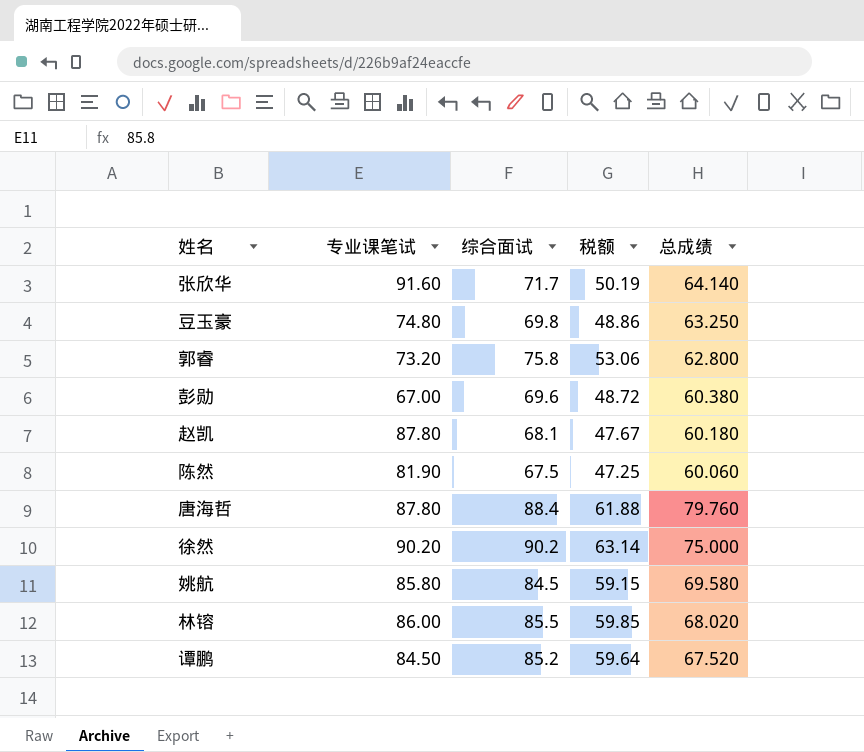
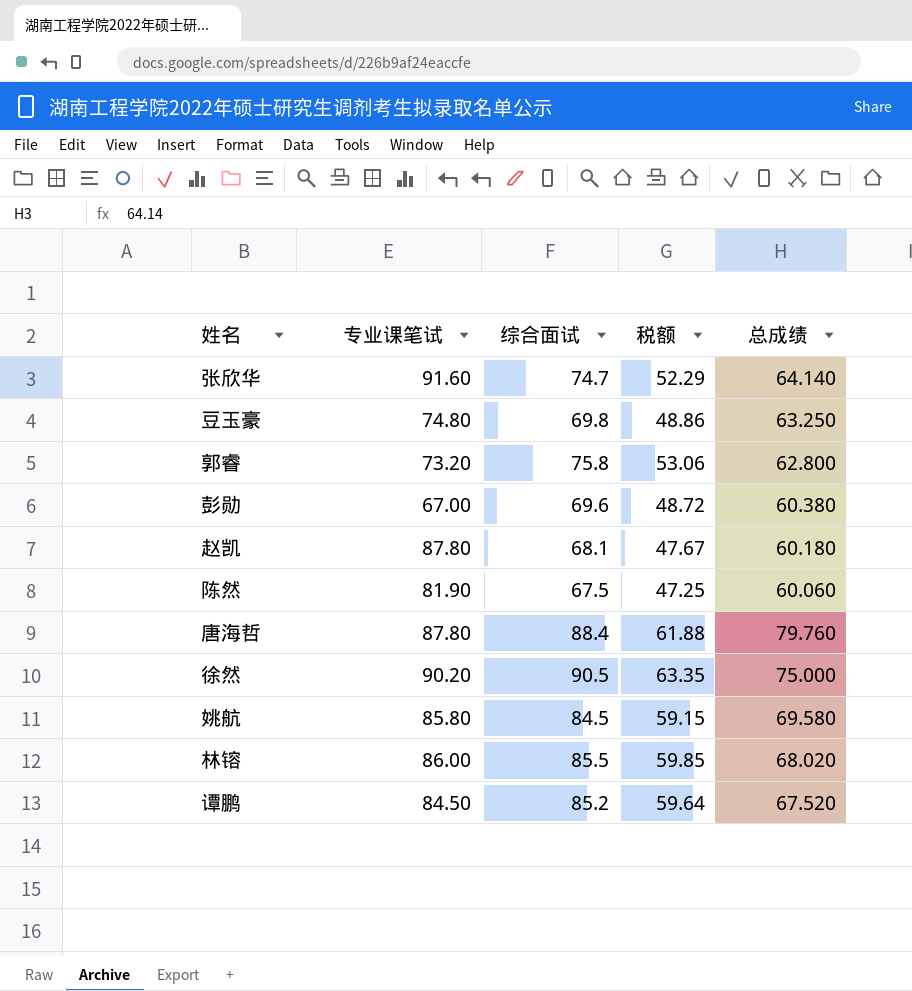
张欣华 | 综合面试: 71.7 -> 74.7
张欣华 | 税额: 50.19 -> 52.29
徐然 | 综合面试: 90.2 -> 90.5
徐然 | 税额: 63.14 -> 63.35

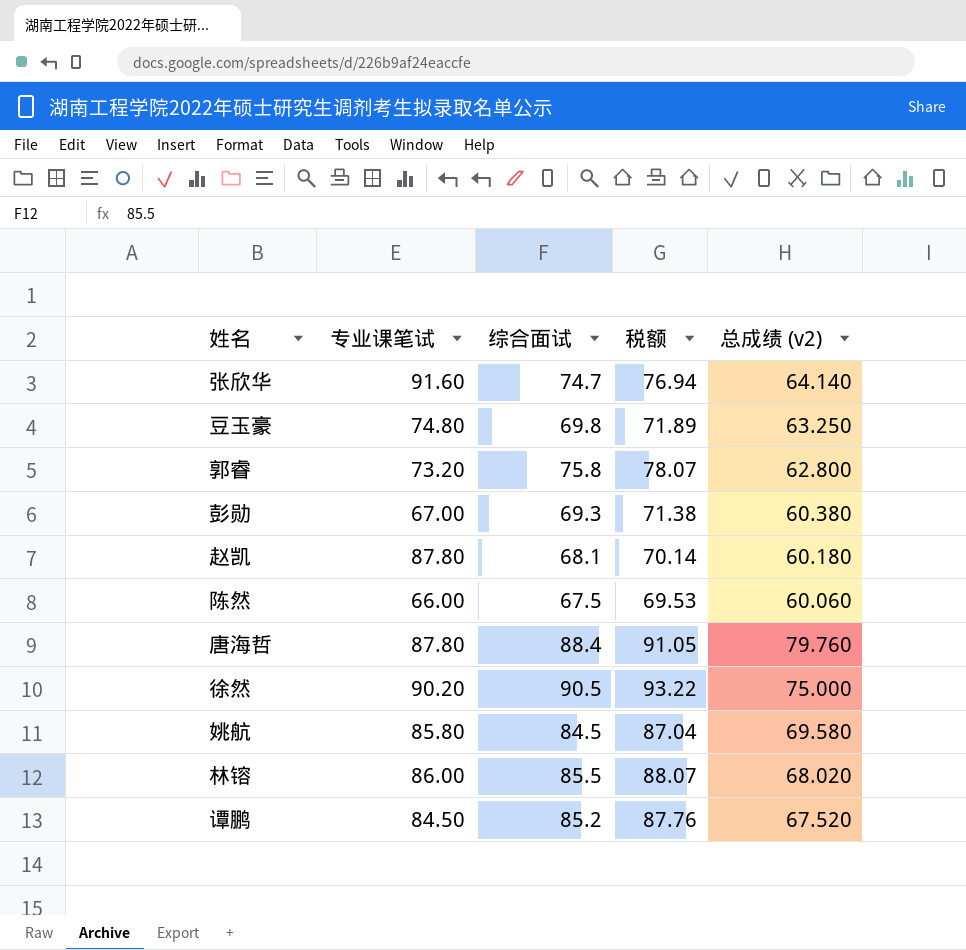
column 税额 | formula: [综合面试] * 0.7 -> [综合面试] * 1.03
column name: 总成绩 -> 总成绩 (v2)
彭勋 | 综合面试: 69.6 -> 69.3
陈然 | 专业课笔试: 81.90 -> 66.00

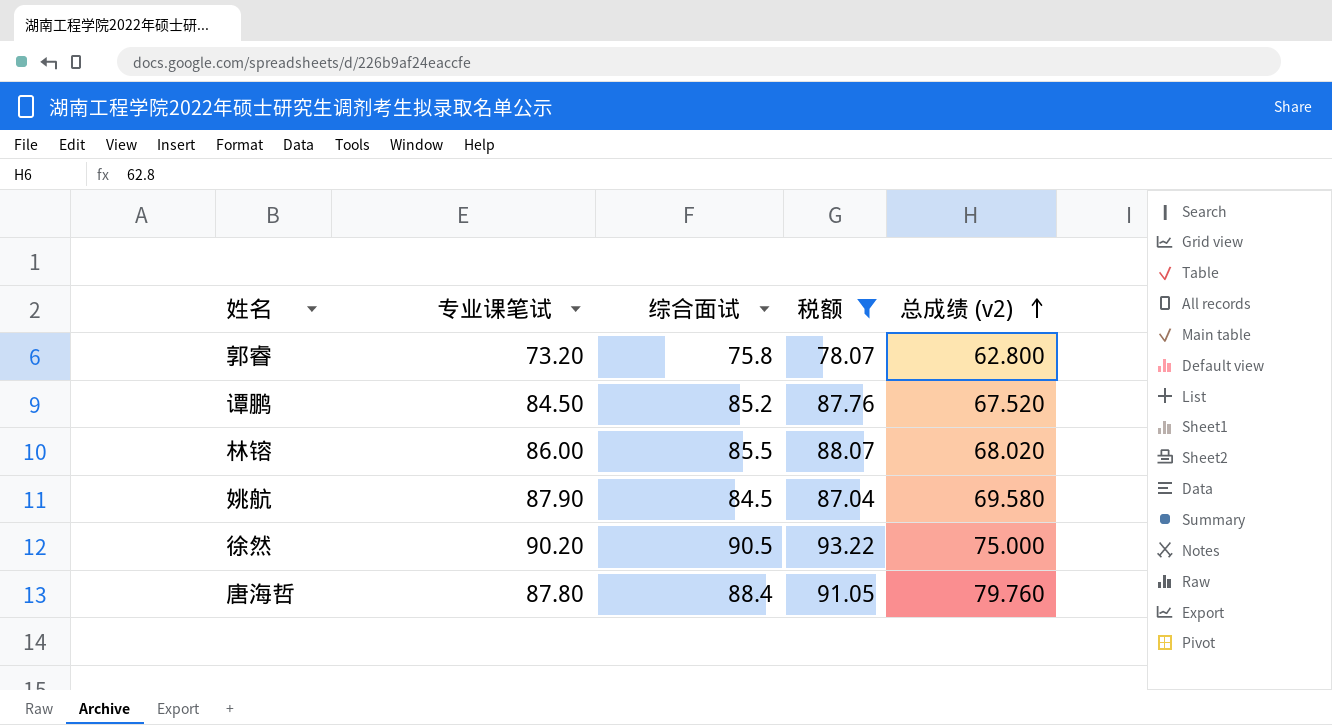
filter: none -> 税额 >= 78.07
row order: none -> 总成绩 (v2) ascending
姚航 | 专业课笔试: 85.80 -> 87.90

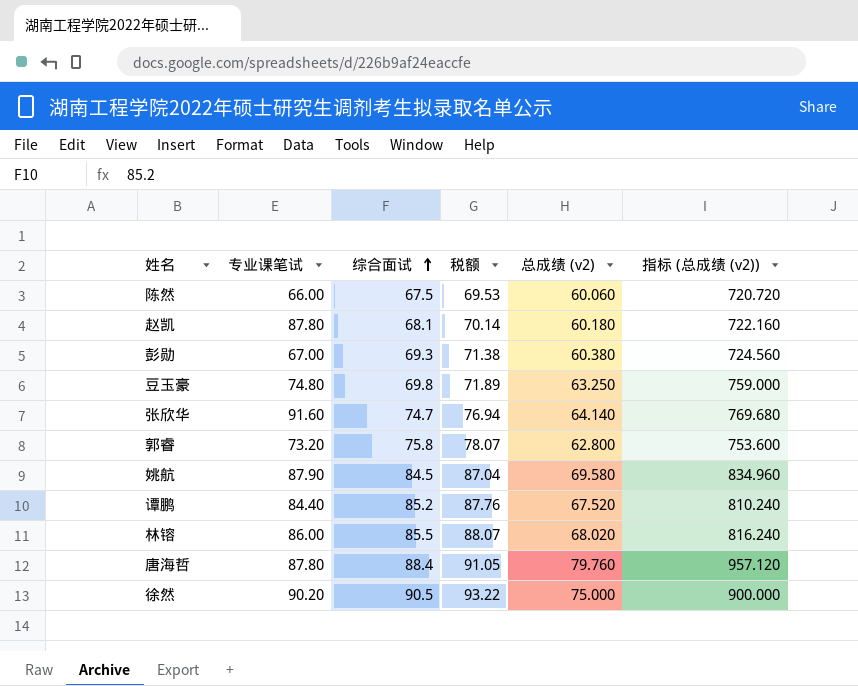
filter: 税额 >= 78.07 -> none
row order: 总成绩 (v2) ascending -> 综合面试 ascending
column 指标 (总成绩 (v2)) | formula: none -> [总成绩 (v2)] * 12
谭鹏 | 专业课笔试: 84.50 -> 84.40

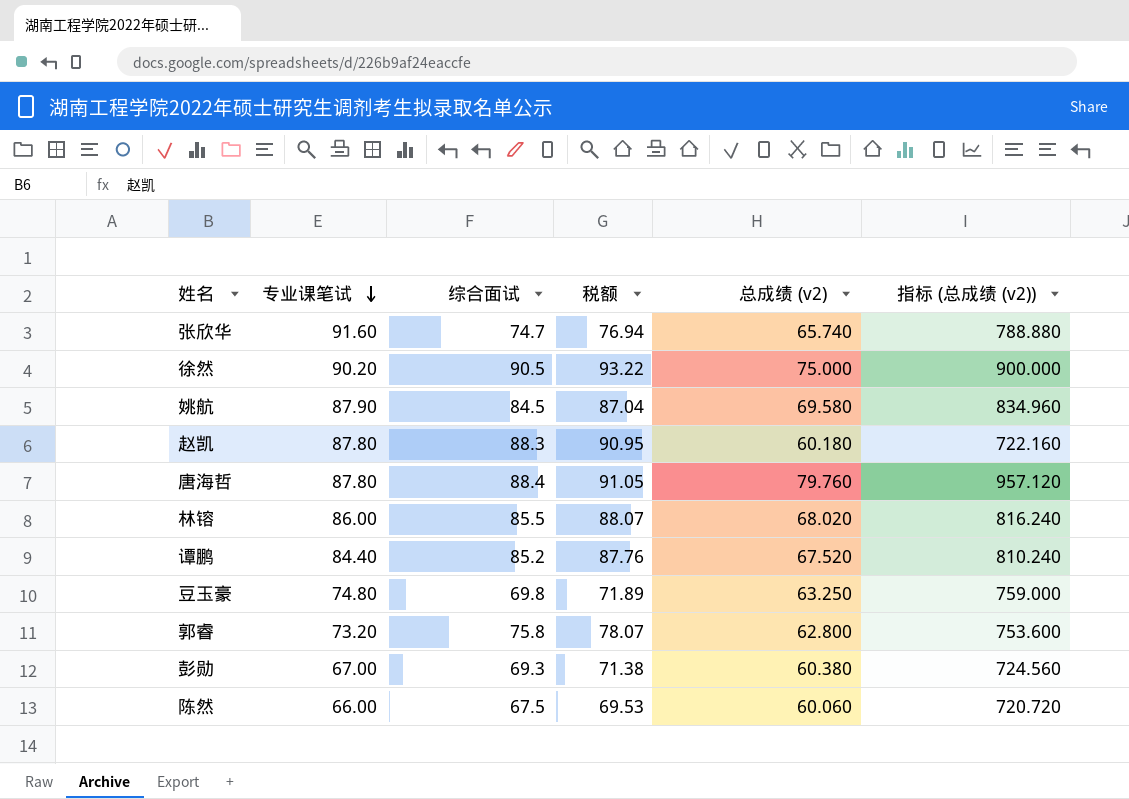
row order: 综合面试 ascending -> 专业课笔试 descending
张欣华 | 总成绩 (v2): 64.140 -> 65.740
张欣华 | 指标 (总成绩 (v2)): 769.680 -> 788.880
赵凯 | 综合面试: 68.1 -> 88.3
赵凯 | 税额: 70.14 -> 90.95

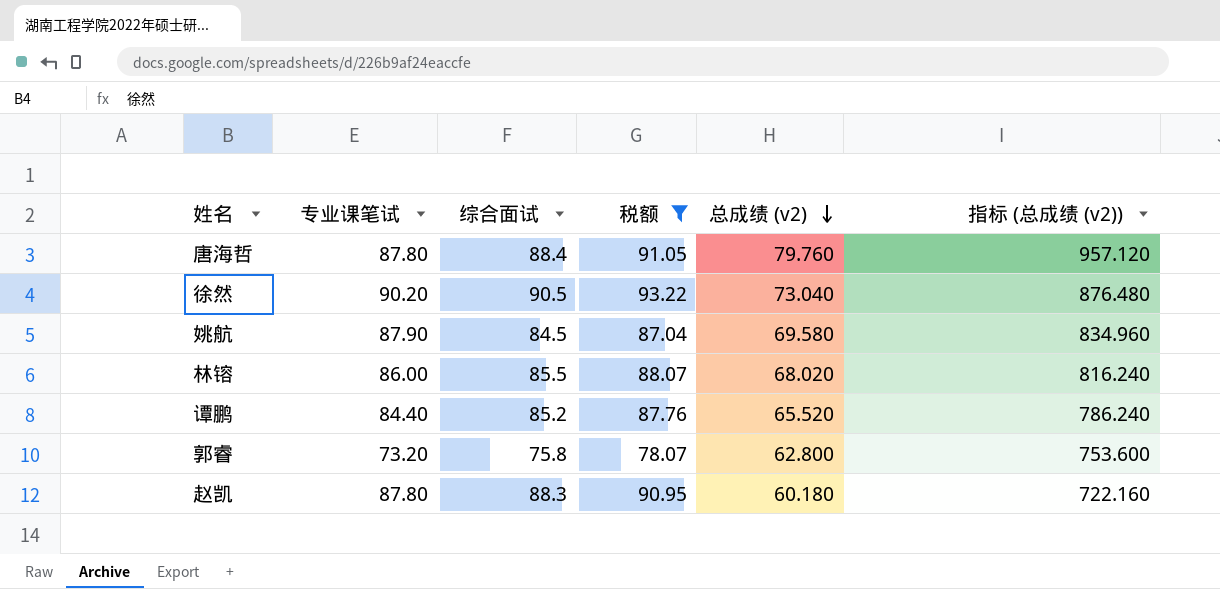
filter: none -> 税额 >= 78.07
row order: 专业课笔试 descending -> 总成绩 (v2) descending
徐然 | 总成绩 (v2): 75.000 -> 73.040
徐然 | 指标 (总成绩 (v2)): 900.000 -> 876.480
谭鹏 | 总成绩 (v2): 67.520 -> 65.520
谭鹏 | 指标 (总成绩 (v2)): 810.240 -> 786.240

